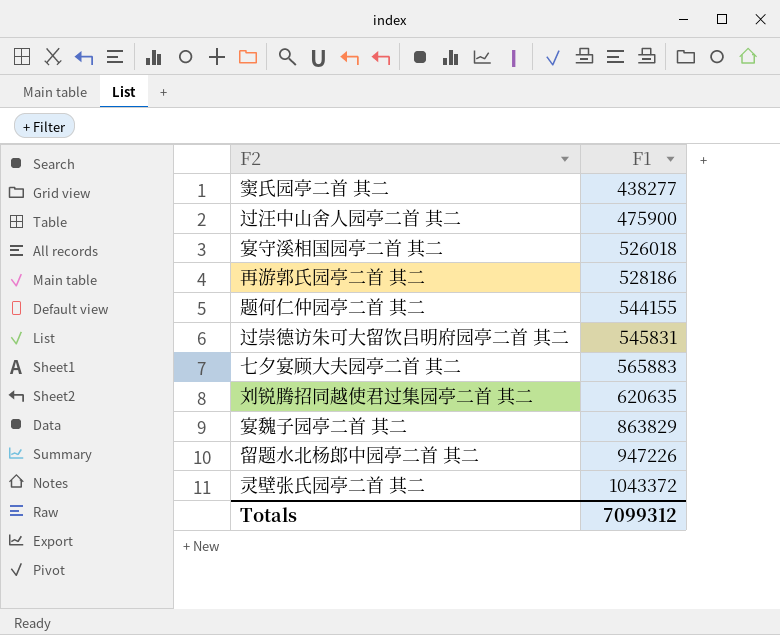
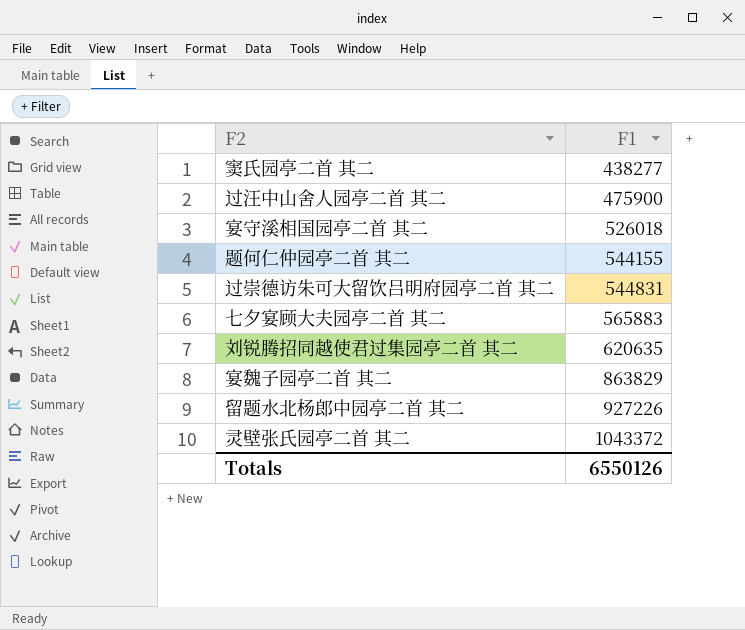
row 再游郭氏园亭二首 其二: 528186 -> none
过崇德访朱可大留饮吕明府园亭二首 其二 | F1: 545831 -> 544831
留题水北杨郎中园亭二首 其二 | F1: 947226 -> 927226
Totals | F1: 7099312 -> 6550126

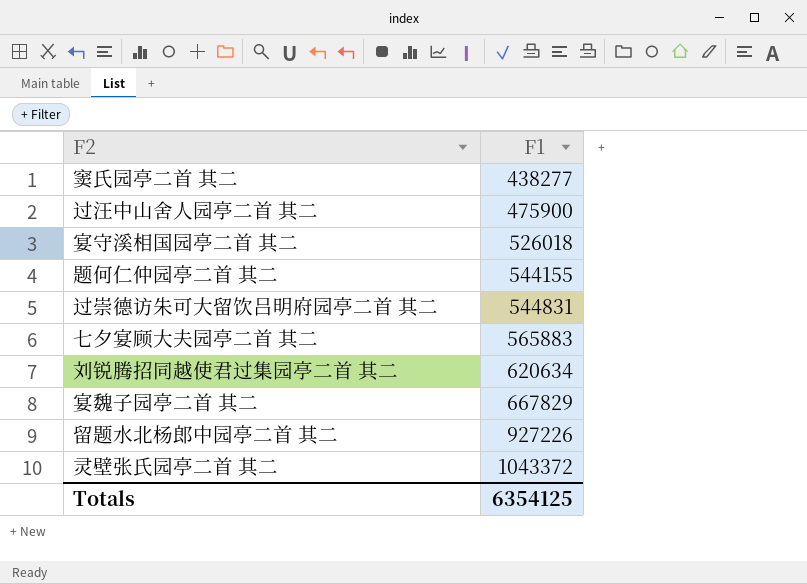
刘锐腾招同越使君过集园亭二首 其二 | F1: 620635 -> 620634
宴魏子园亭二首 其二 | F1: 863829 -> 667829
Totals | F1: 6550126 -> 6354125

